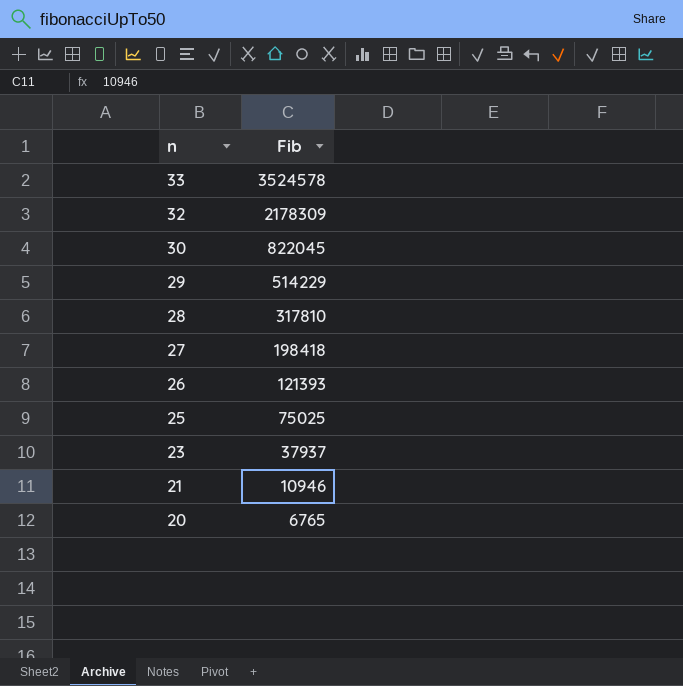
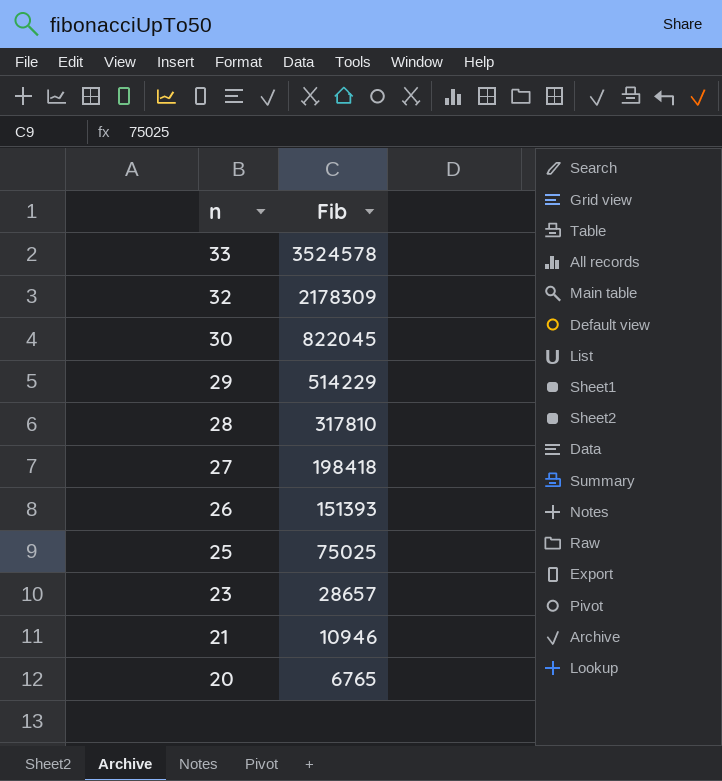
26 | Fib: 121393 -> 151393
23 | Fib: 37937 -> 28657

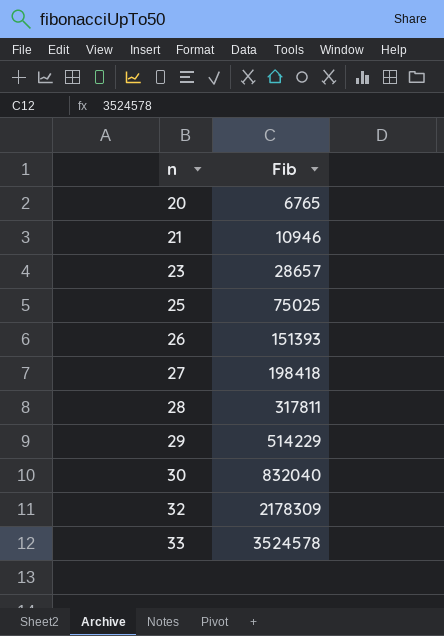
row order: n descending -> n ascending
28 | Fib: 317810 -> 317811
30 | Fib: 822045 -> 832040

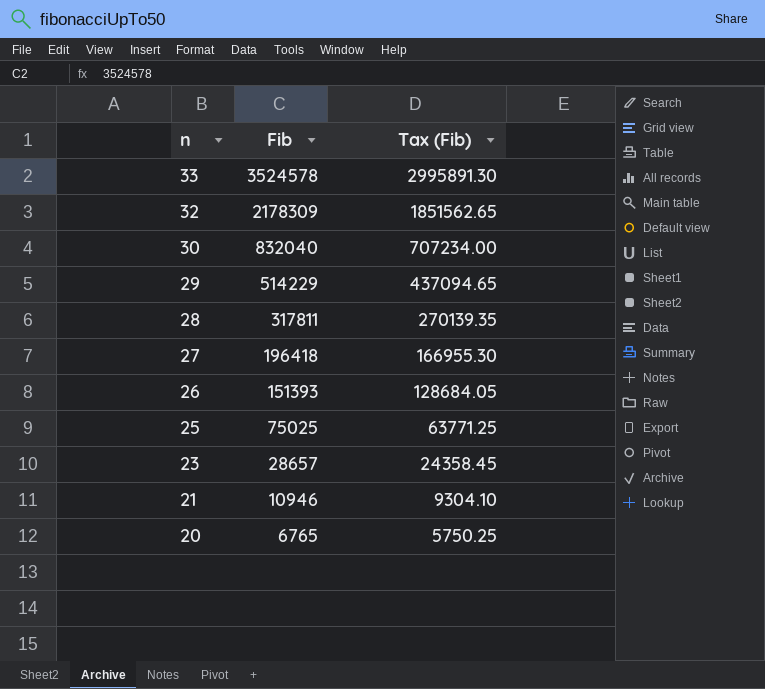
row order: n ascending -> n descending
column Tax (Fib) | formula: none -> [Fib] * 0.85
27 | Fib: 198418 -> 196418

